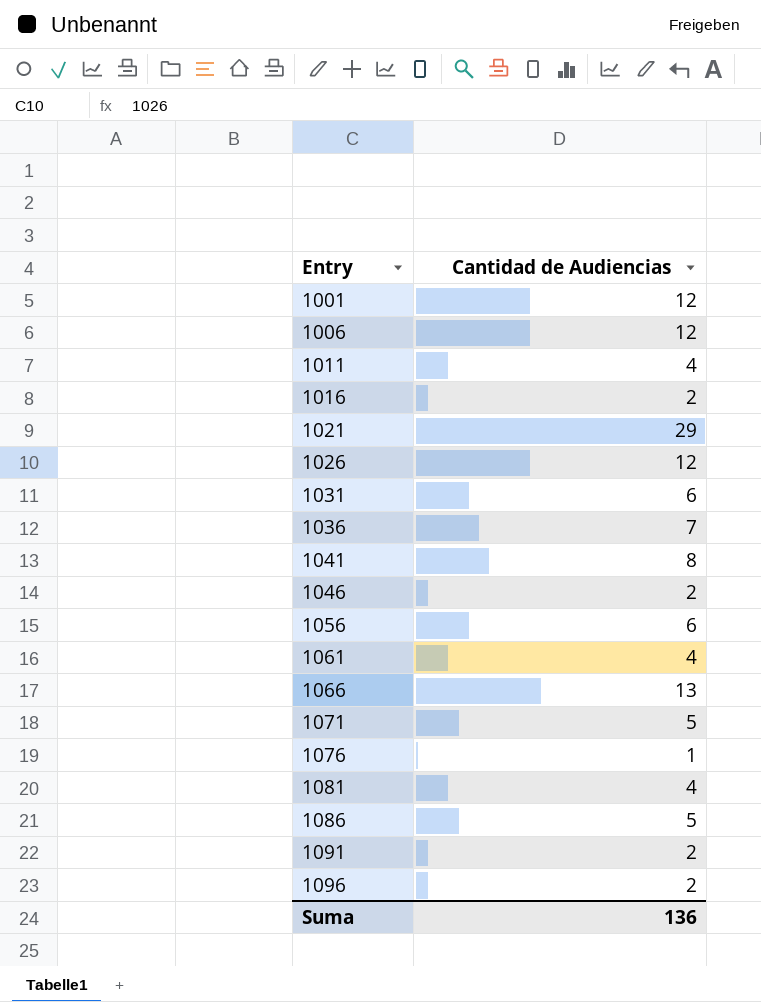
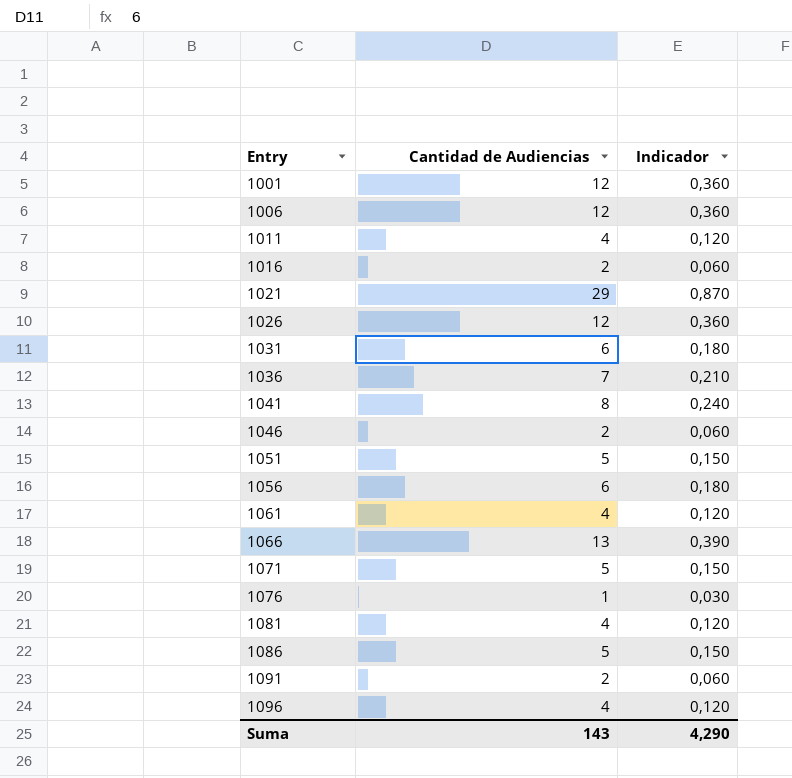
column Indicador | formula: none -> [Cantidad de Audiencias] * 0,03
row 1051: none -> 5 | 0,150
1096 | Cantidad de Audiencias: 2 -> 4
Suma | Cantidad de Audiencias: 136 -> 143

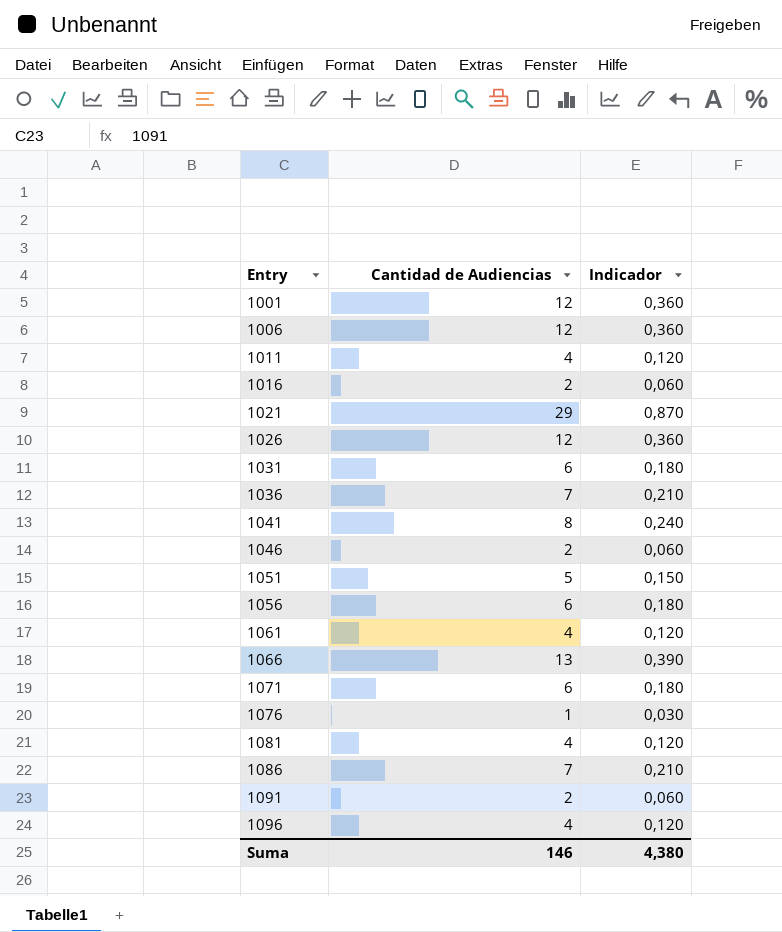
1071 | Cantidad de Audiencias: 5 -> 6
1071 | Indicador: 0,150 -> 0,180
1086 | Cantidad de Audiencias: 5 -> 7
1086 | Indicador: 0,150 -> 0,210
Suma | Cantidad de Audiencias: 143 -> 146
Suma | Indicador: 4,290 -> 4,380

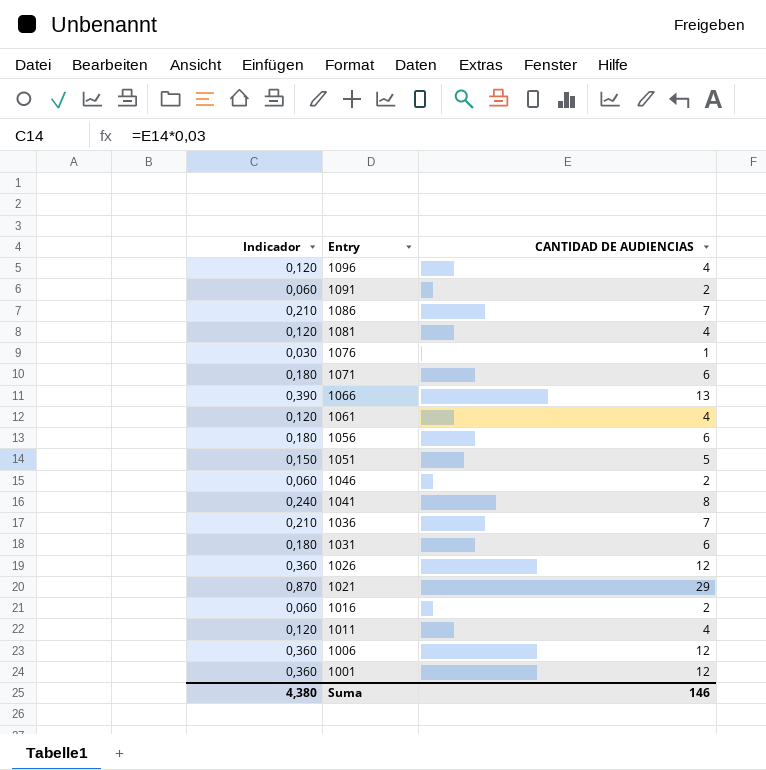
row order: Entry ascending -> Entry descending
column Indicador | position: 3 -> 1
column name: Cantidad de Audiencias -> CANTIDAD DE AUDIENCIAS

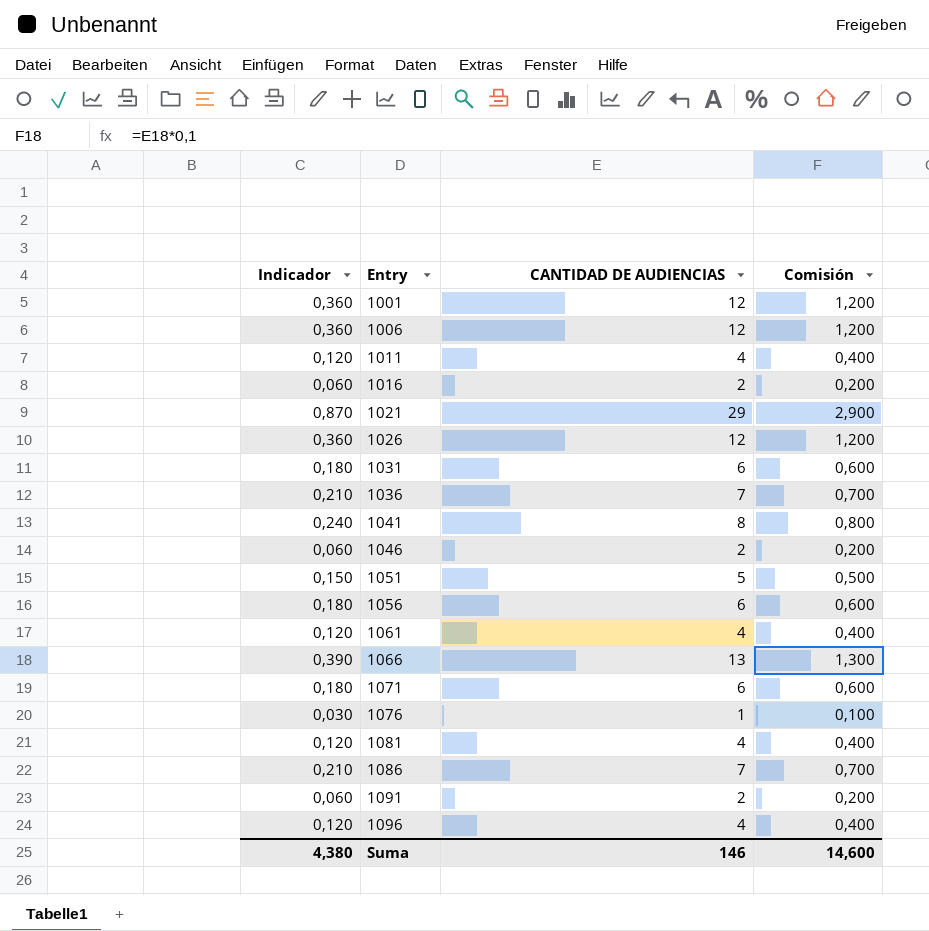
row order: Entry descending -> Entry ascending
column Comisión | formula: none -> [CANTIDAD DE AUDIENCIAS] * 0,1

